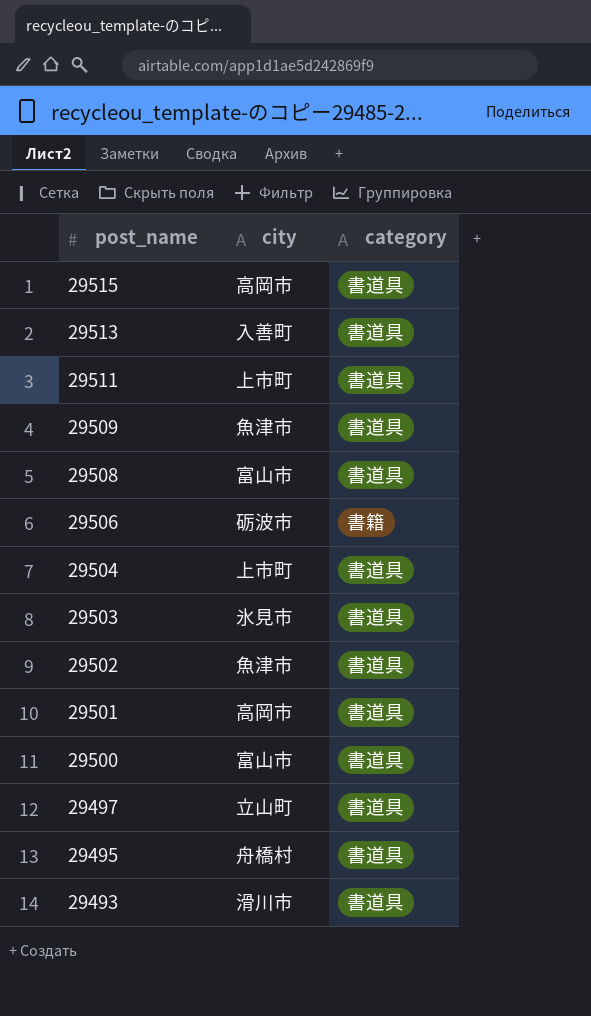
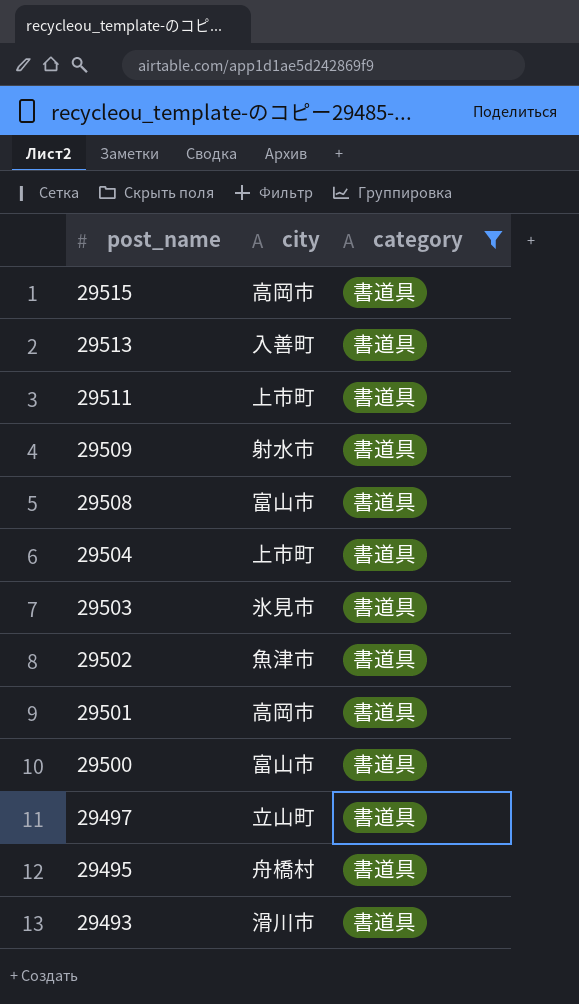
filter: none -> category = 書道具
29509 | city: 魚津市 -> 射水市

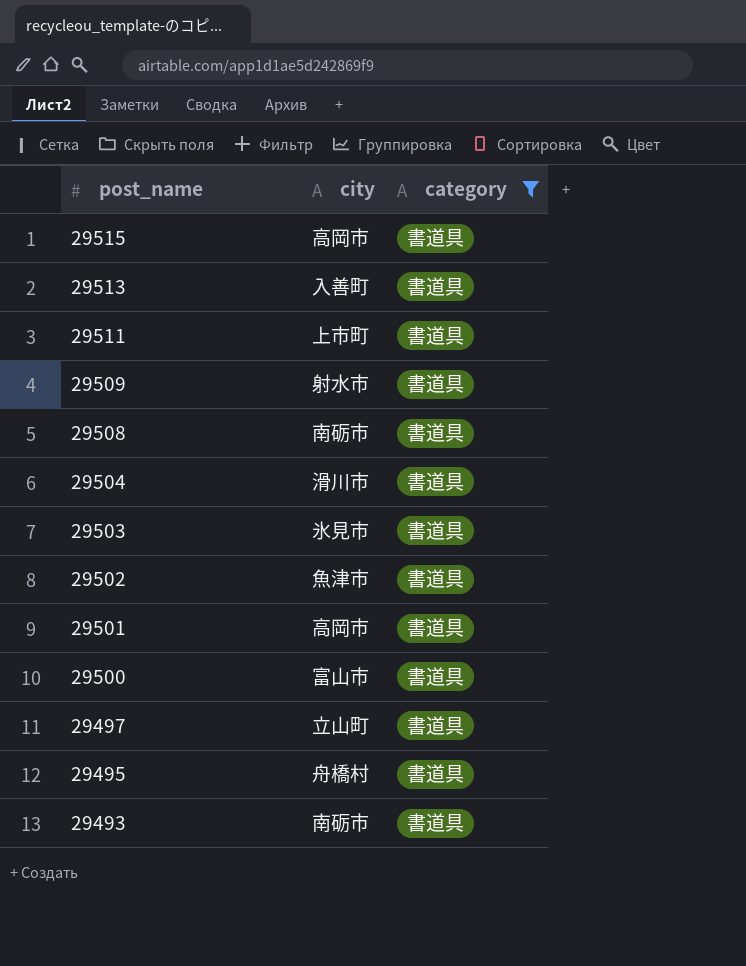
29508 | city: 富山市 -> 南砺市
29504 | city: 上市町 -> 滑川市
29493 | city: 滑川市 -> 南砺市

